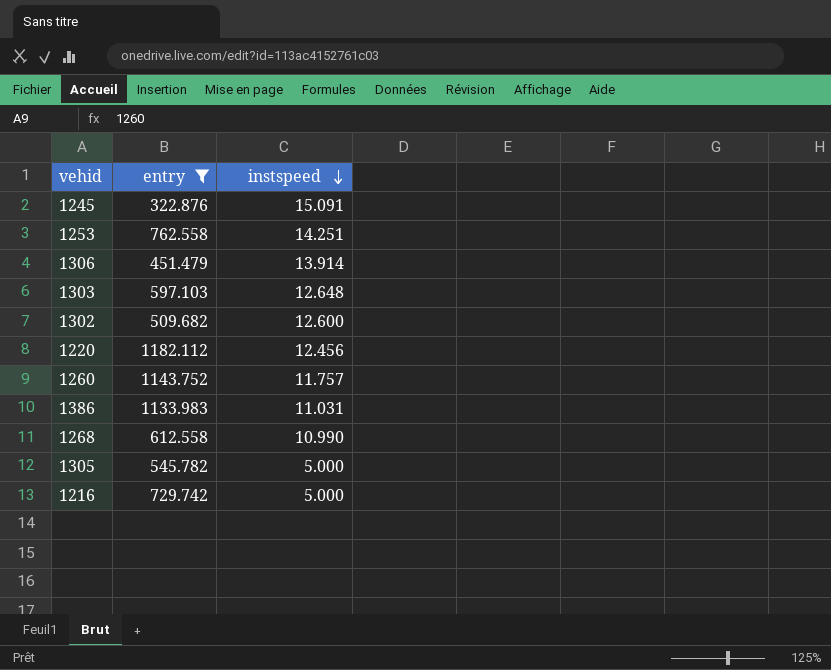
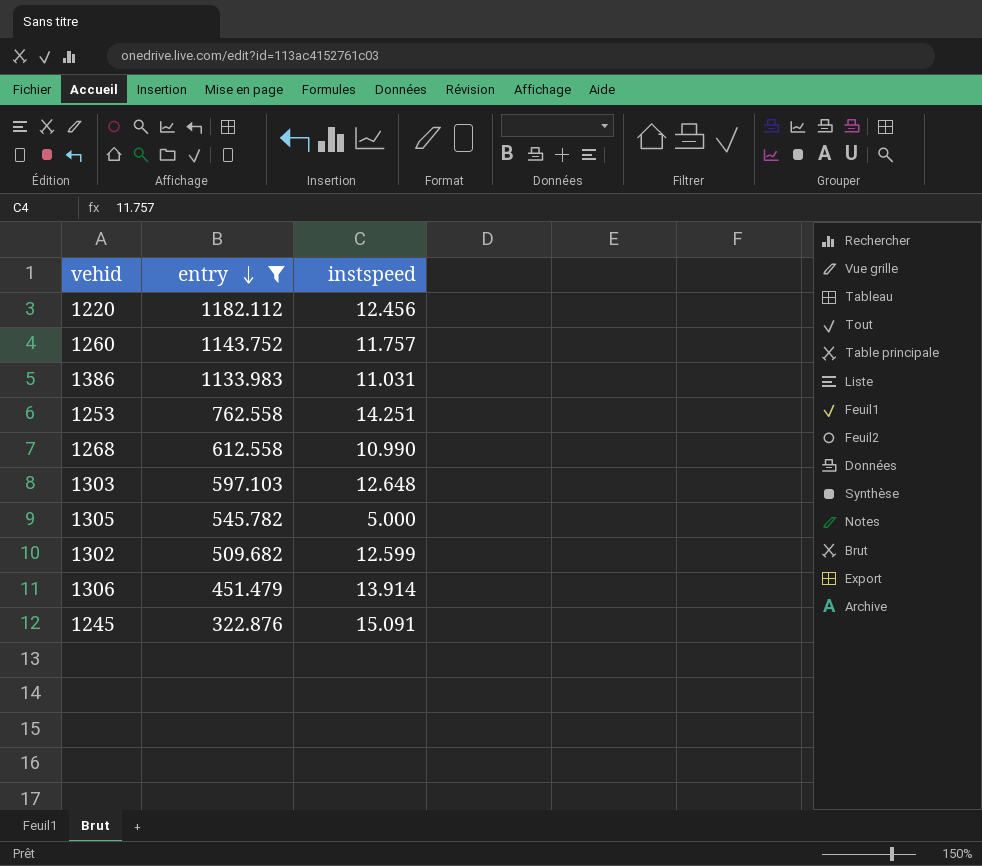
row order: instspeed descending -> entry descending
row 1216: 729.742 | 5.000 -> none
1302 | instspeed: 12.600 -> 12.599

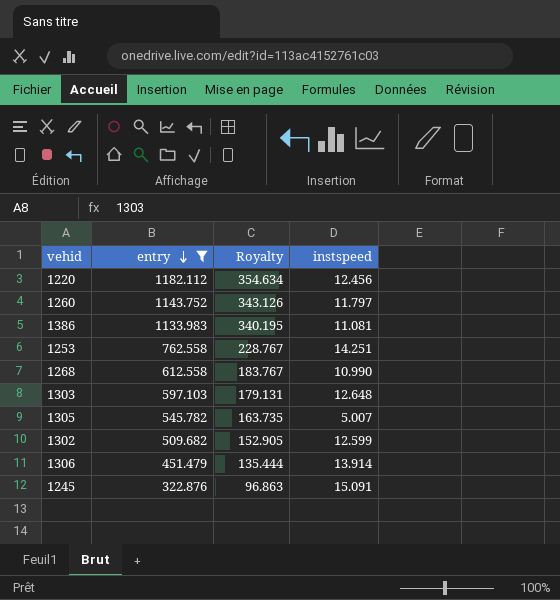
column Royalty | formula: none -> [entry] * 0.3
1260 | instspeed: 11.757 -> 11.797
1386 | instspeed: 11.031 -> 11.081
1305 | instspeed: 5.000 -> 5.007

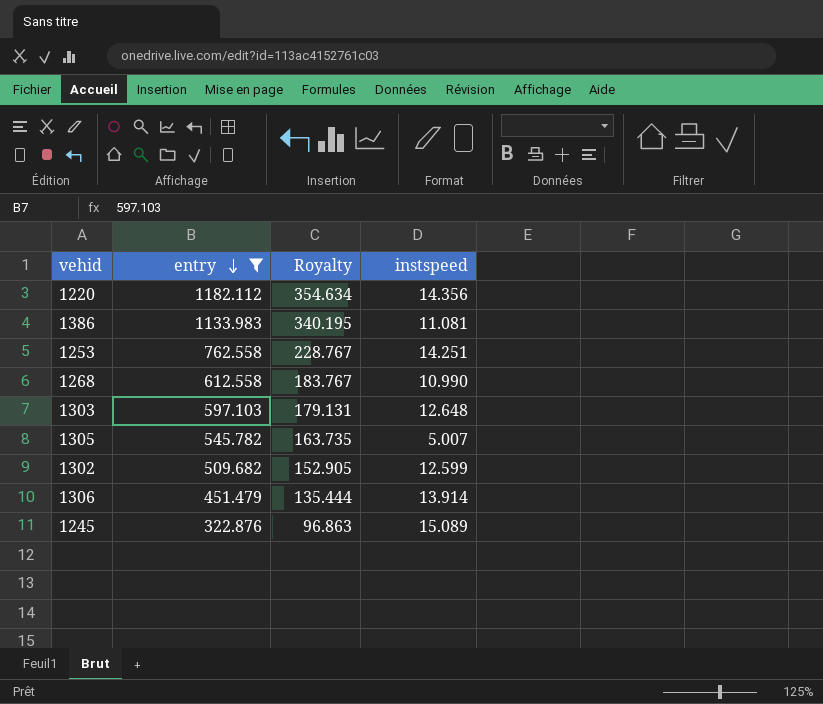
row 1260: 1143.752 | 343.126 | 11.797 -> none
1220 | instspeed: 12.456 -> 14.356
1245 | instspeed: 15.091 -> 15.089

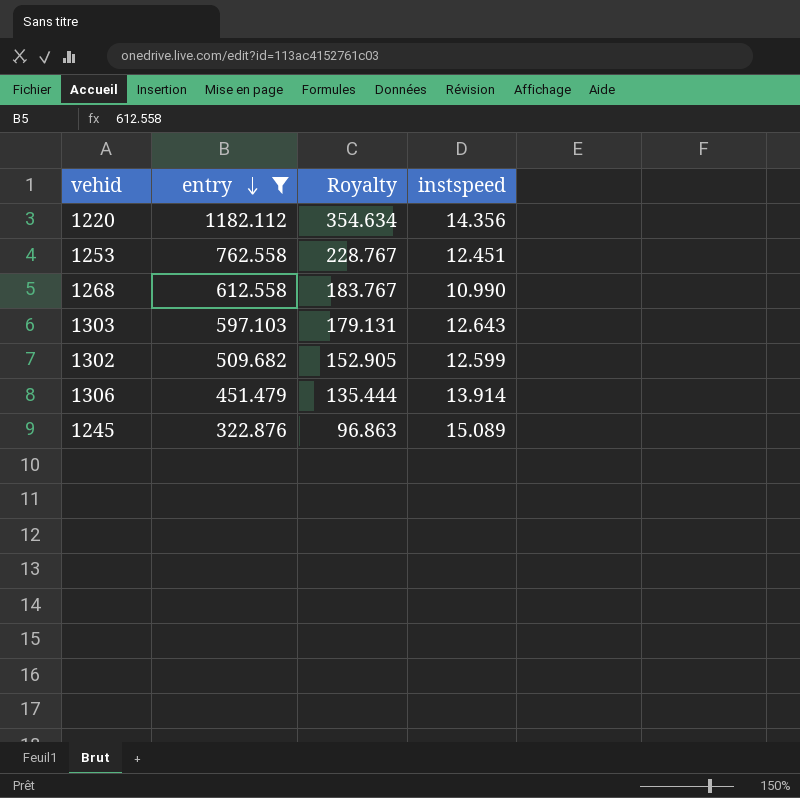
row 1386: 1133.983 | 340.195 | 11.081 -> none
row 1305: 545.782 | 163.735 | 5.007 -> none
1253 | instspeed: 14.251 -> 12.451
1303 | instspeed: 12.648 -> 12.643

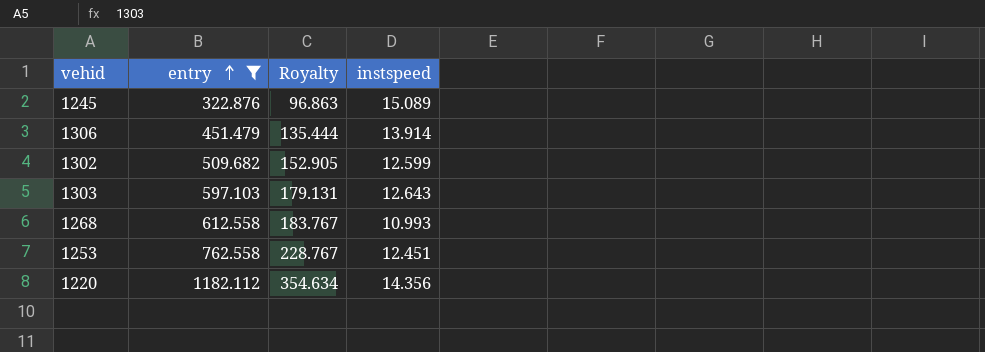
row order: entry descending -> entry ascending
1268 | instspeed: 10.990 -> 10.993

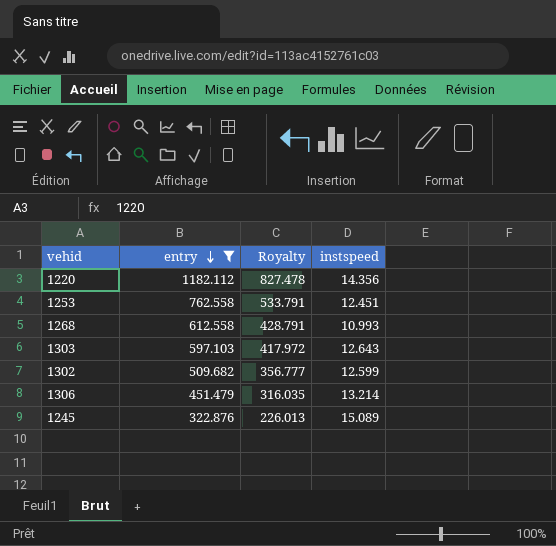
row order: entry ascending -> entry descending
column Royalty | formula: [entry] * 0.3 -> [entry] * 0.7
1306 | instspeed: 13.914 -> 13.214

